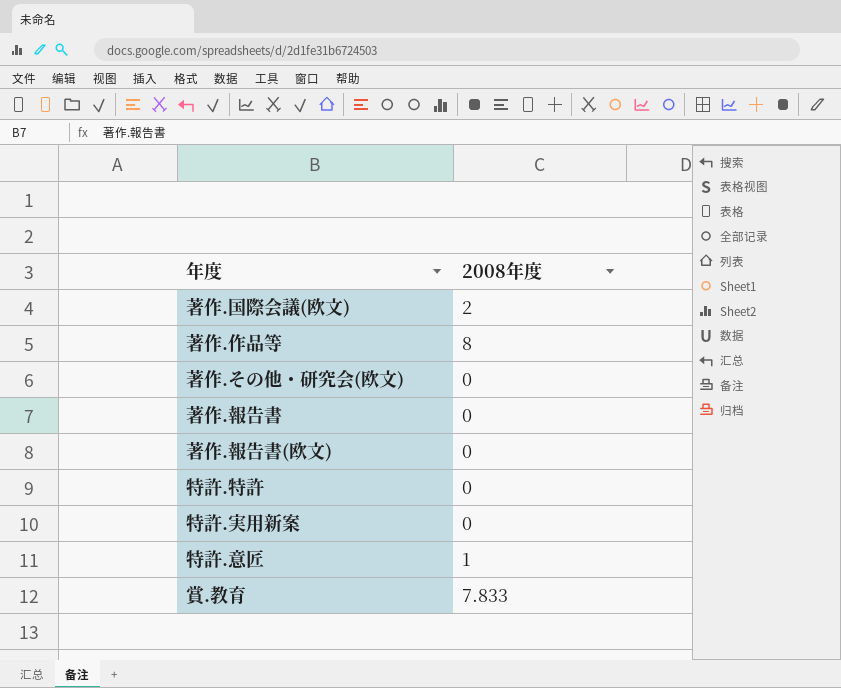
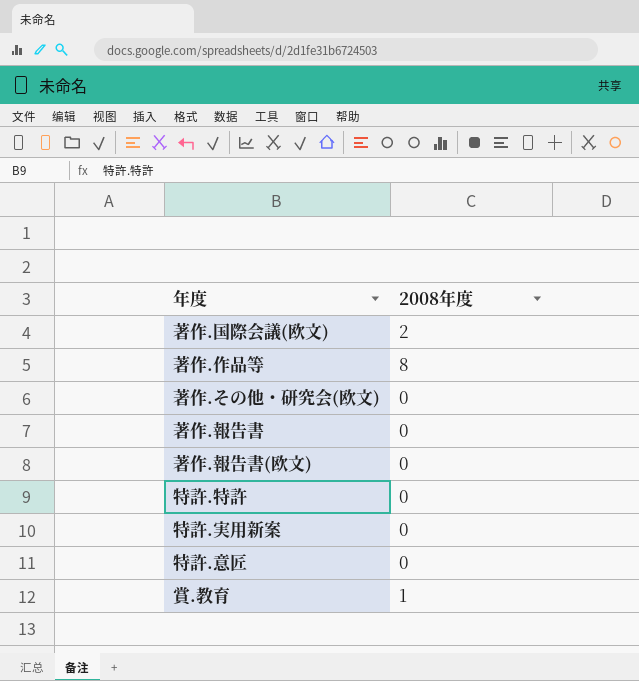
特許.意匠 | 2008年度: 1 -> 0
賞.教育 | 2008年度: 7.833 -> 1

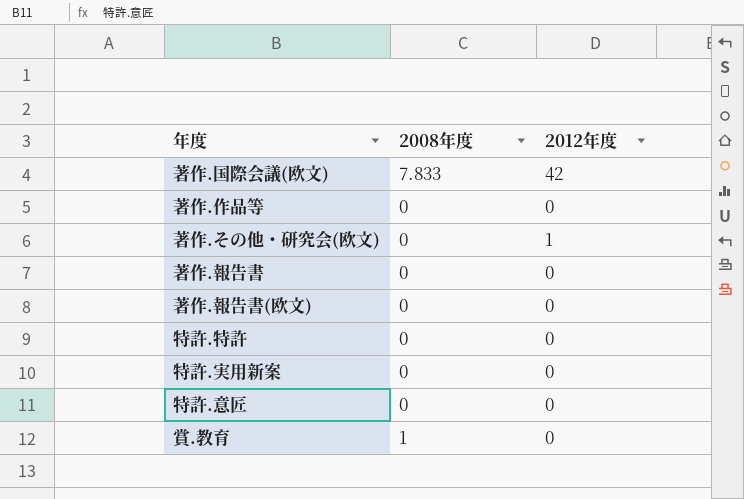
column 2012年度 | position: none -> 3
著作.国際会議(欧文) | 2008年度: 2 -> 7.833
著作.作品等 | 2008年度: 8 -> 0

